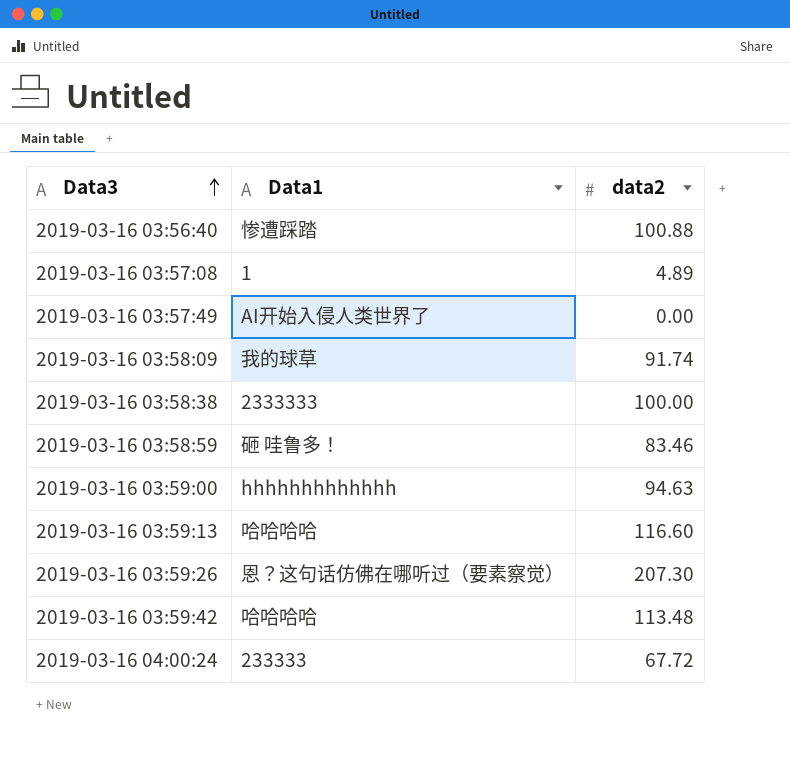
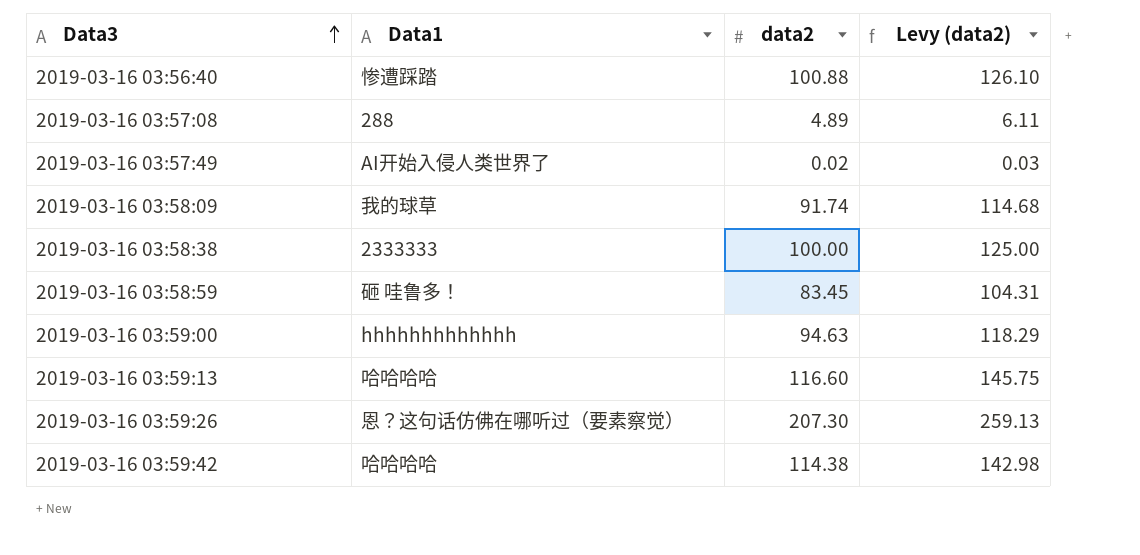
column Levy (data2) | formula: none -> [data2] * 1.25
row 2019-03-16 04:00:24: 233333 | 67.72 -> none
2019-03-16 03:57:08 | Data1: 1 -> 288
2019-03-16 03:57:49 | data2: 0.00 -> 0.02
2019-03-16 03:58:59 | data2: 83.46 -> 83.45
2019-03-16 03:59:42 | data2: 113.48 -> 114.38

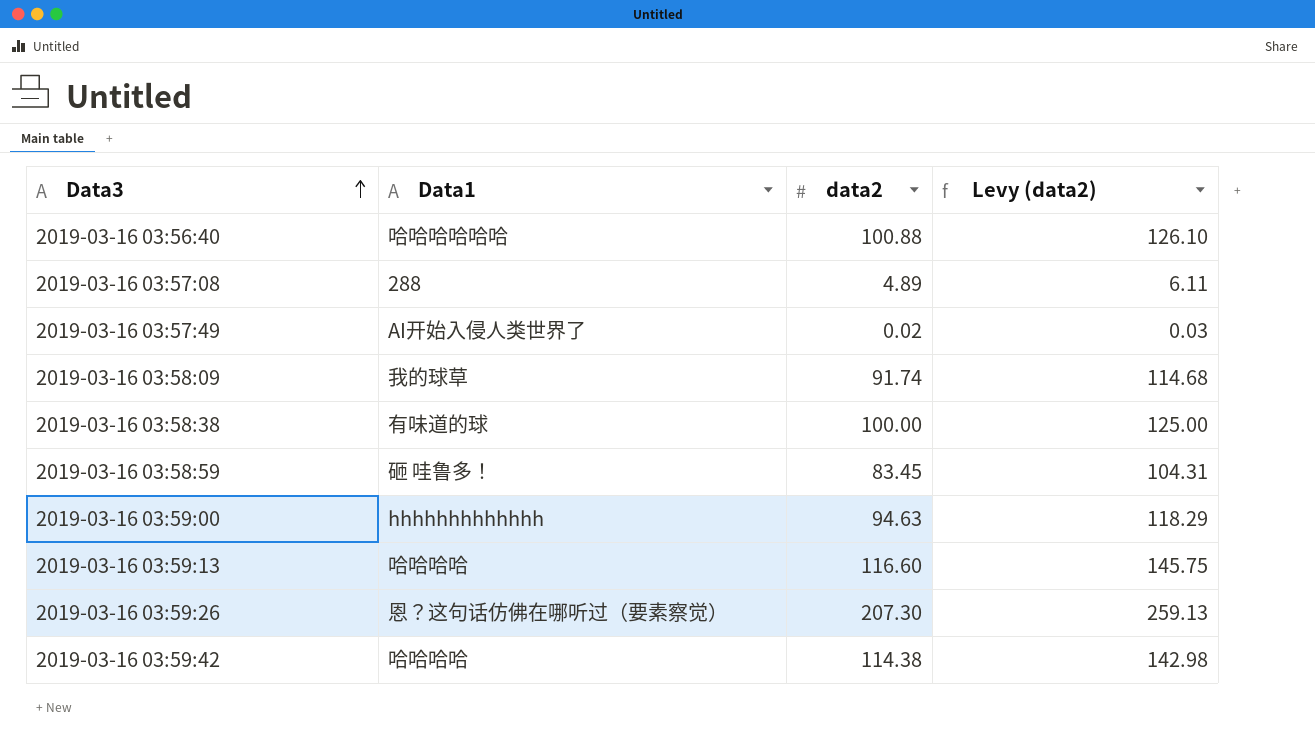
2019-03-16 03:56:40 | Data1: 惨遭踩踏 -> 哈哈哈哈哈哈
2019-03-16 03:58:38 | Data1: 2333333 -> 有味道的球

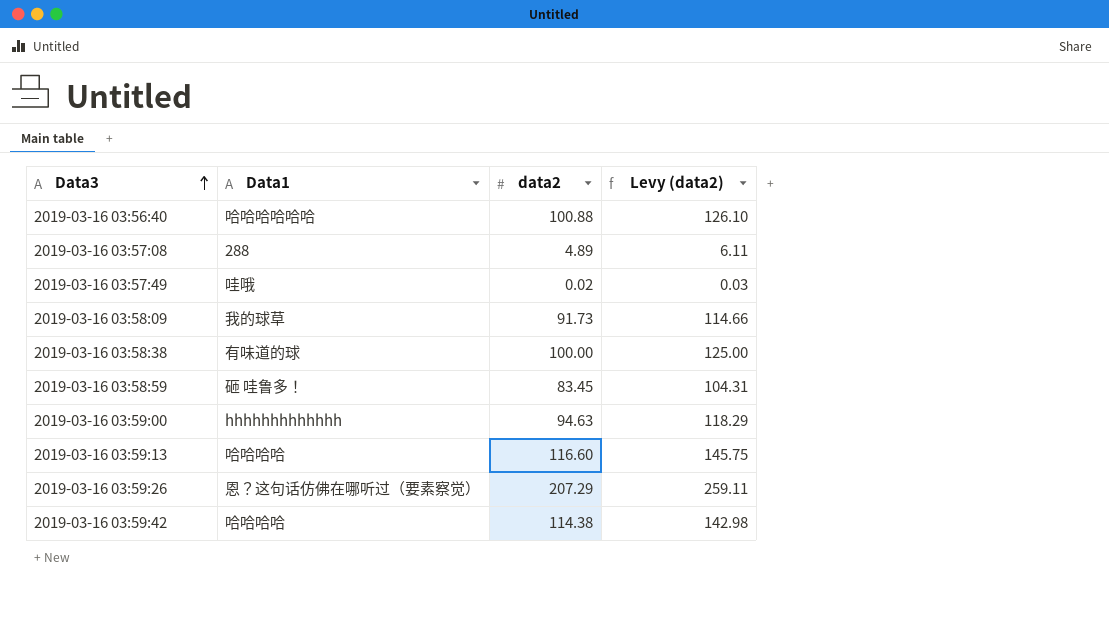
2019-03-16 03:57:49 | Data1: AI开始入侵人类世界了 -> 哇哦
2019-03-16 03:58:09 | data2: 91.74 -> 91.73
2019-03-16 03:58:09 | Levy (data2): 114.68 -> 114.66
2019-03-16 03:59:26 | data2: 207.30 -> 207.29
2019-03-16 03:59:26 | Levy (data2): 259.13 -> 259.11

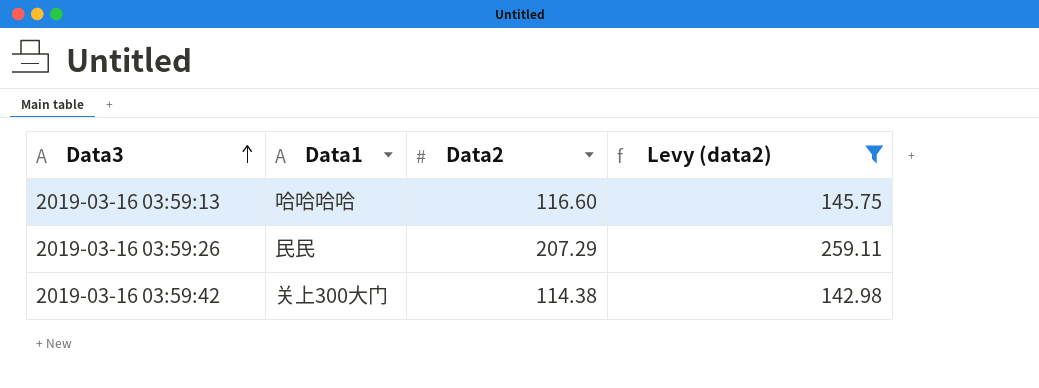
filter: none -> Levy (data2) >= 142.98
column name: data2 -> Data2
2019-03-16 03:59:26 | Data1: 恩？这句话仿佛在哪听过（要素察觉） -> 民民
2019-03-16 03:59:42 | Data1: 哈哈哈哈 -> 关上300大门

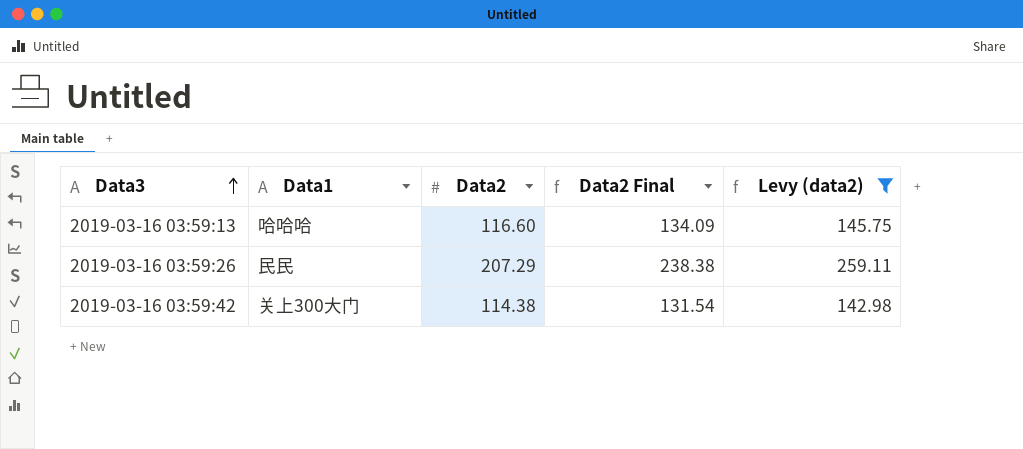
column Data2 Final | formula: none -> [Data2] * 1.15
2019-03-16 03:59:13 | Data1: 哈哈哈哈 -> 哈哈哈

